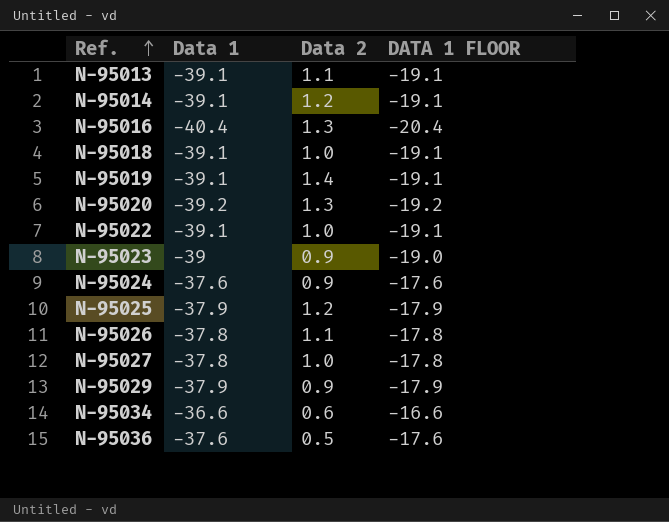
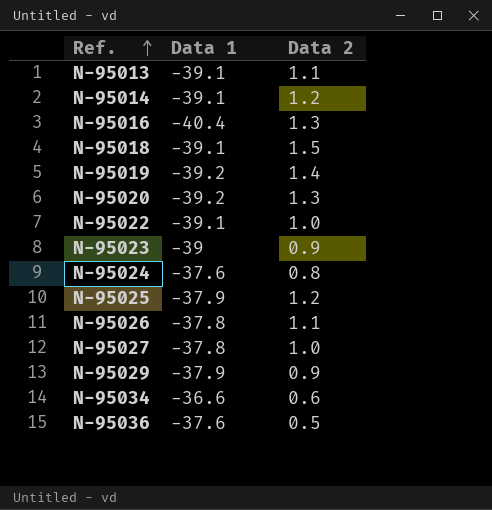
column DATA 1 FLOOR | formula: [Data 1] + 20 -> none
N-95018 | Data 2: 1.0 -> 1.5
N-95019 | Data 1: -39.1 -> -39.2
N-95024 | Data 2: 0.9 -> 0.8

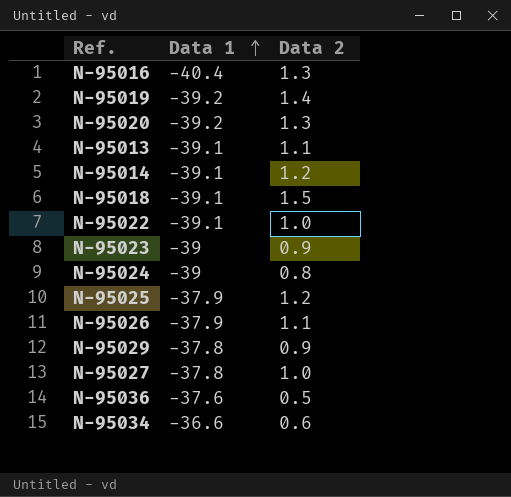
row order: Ref. ascending -> Data 1 ascending
N-95024 | Data 1: -37.6 -> -39
N-95026 | Data 1: -37.8 -> -37.9
N-95029 | Data 1: -37.9 -> -37.8

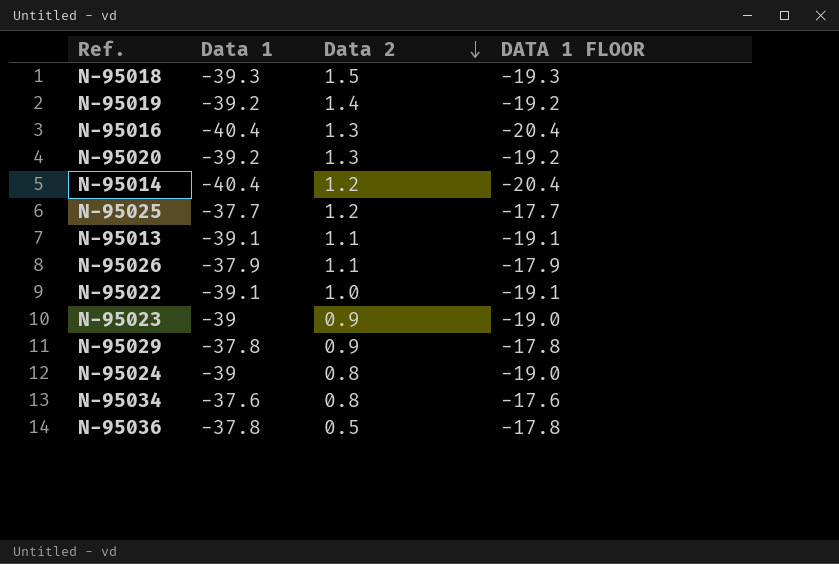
row order: Data 1 ascending -> Data 2 descending
column DATA 1 FLOOR | formula: none -> [Data 1] + 20
row N-95027: -37.8 | 1.0 -> none
N-95018 | Data 1: -39.1 -> -39.3
N-95014 | Data 1: -39.1 -> -40.4
N-95025 | Data 1: -37.9 -> -37.7
N-95034 | Data 1: -36.6 -> -37.6
N-95034 | Data 2: 0.6 -> 0.8
N-95036 | Data 1: -37.6 -> -37.8

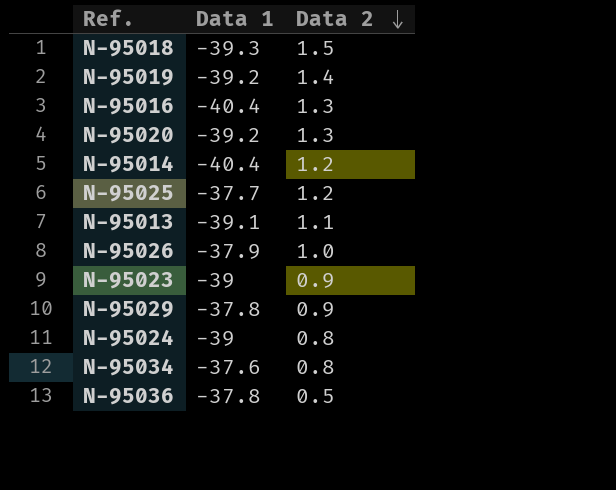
column DATA 1 FLOOR | formula: [Data 1] + 20 -> none
row N-95022: -39.1 | 1.0 | -19.1 -> none
N-95026 | Data 2: 1.1 -> 1.0

